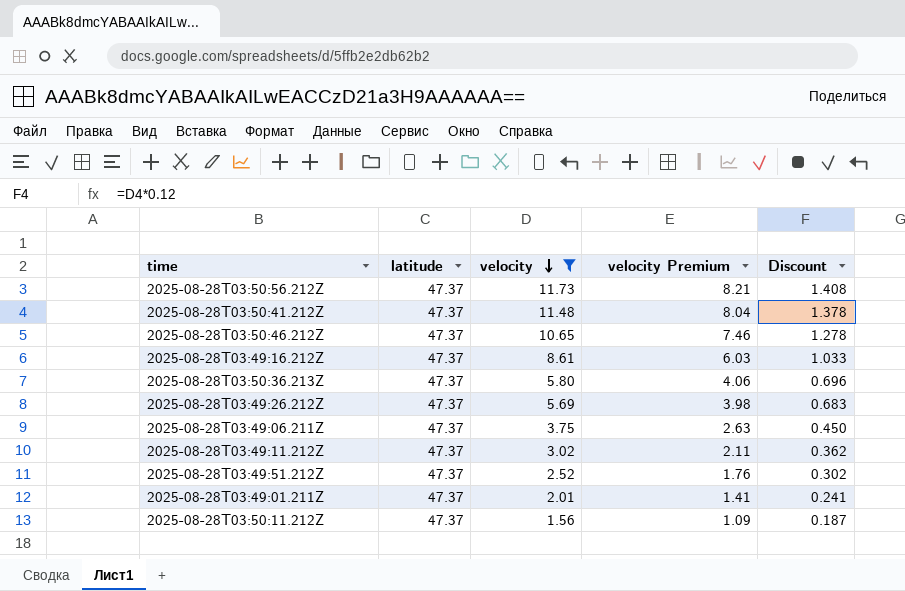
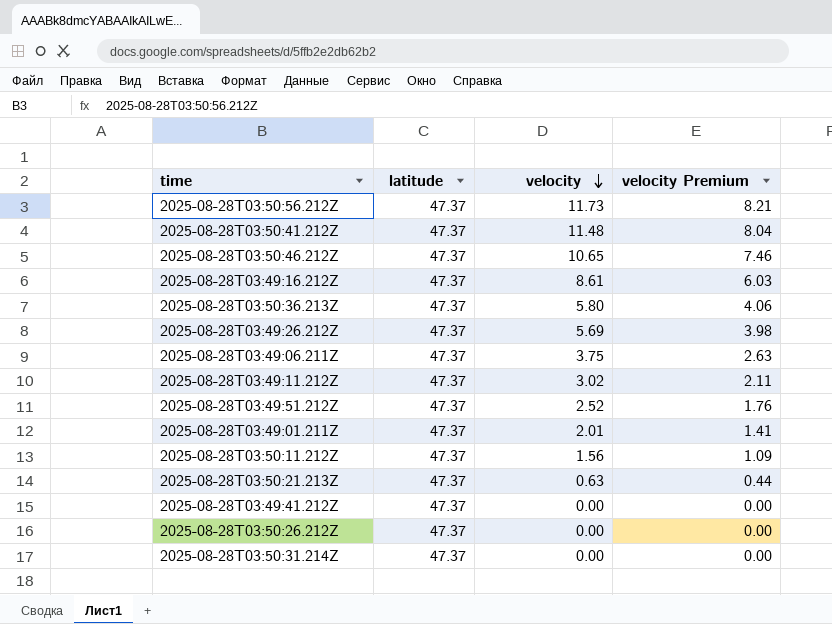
filter: velocity >= 1.56 -> none
column Discount | formula: [velocity] * 0.12 -> none

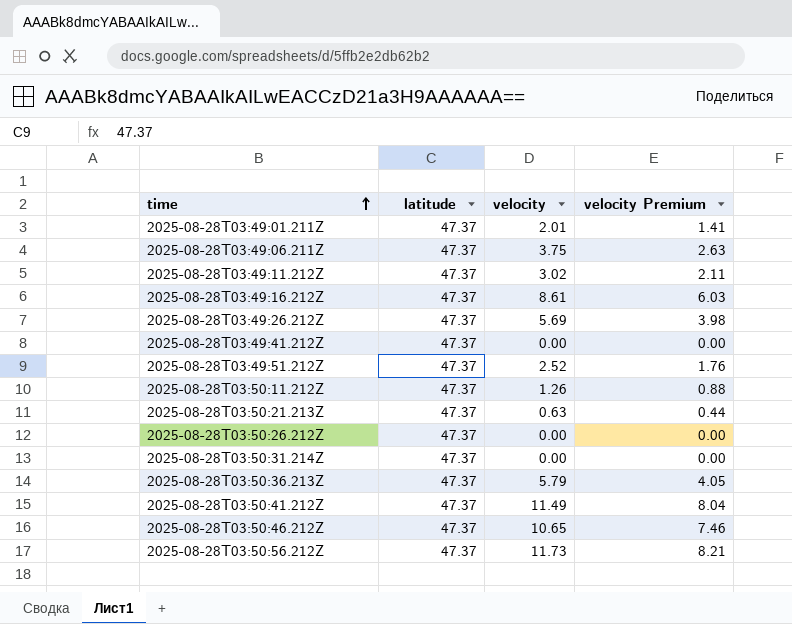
row order: velocity descending -> time ascending
2025-08-28T03:50:11.212Z | velocity: 1.56 -> 1.26
2025-08-28T03:50:11.212Z | velocity Premium: 1.09 -> 0.88
2025-08-28T03:50:36.213Z | velocity: 5.80 -> 5.79
2025-08-28T03:50:36.213Z | velocity Premium: 4.06 -> 4.05
2025-08-28T03:50:41.212Z | velocity: 11.48 -> 11.49

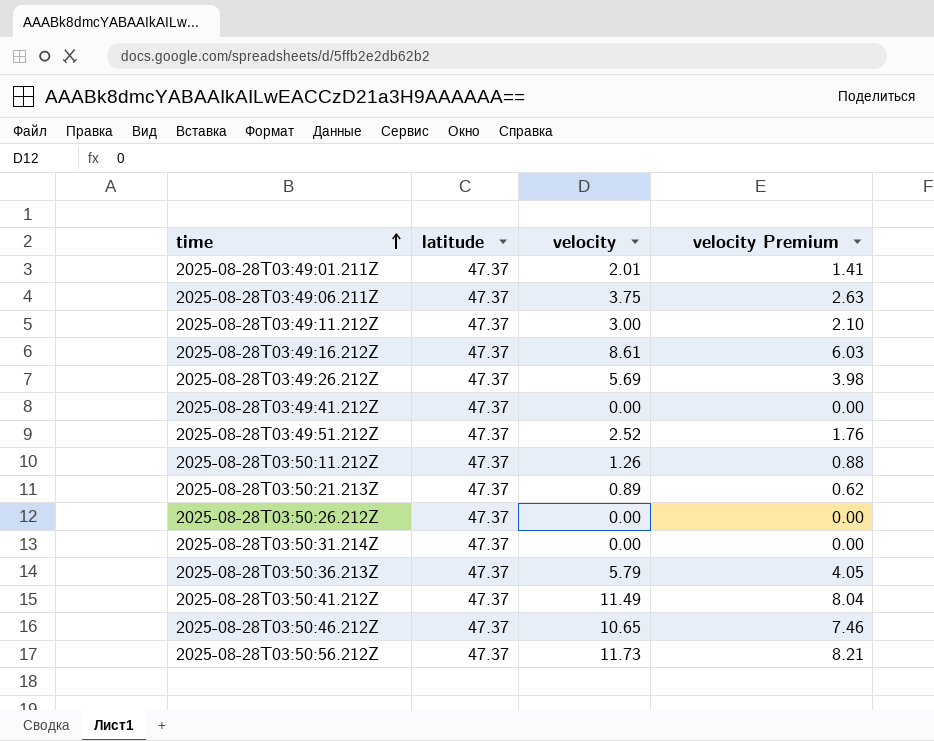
2025-08-28T03:49:11.212Z | velocity: 3.02 -> 3.00
2025-08-28T03:49:11.212Z | velocity Premium: 2.11 -> 2.10
2025-08-28T03:50:21.213Z | velocity: 0.63 -> 0.89
2025-08-28T03:50:21.213Z | velocity Premium: 0.44 -> 0.62

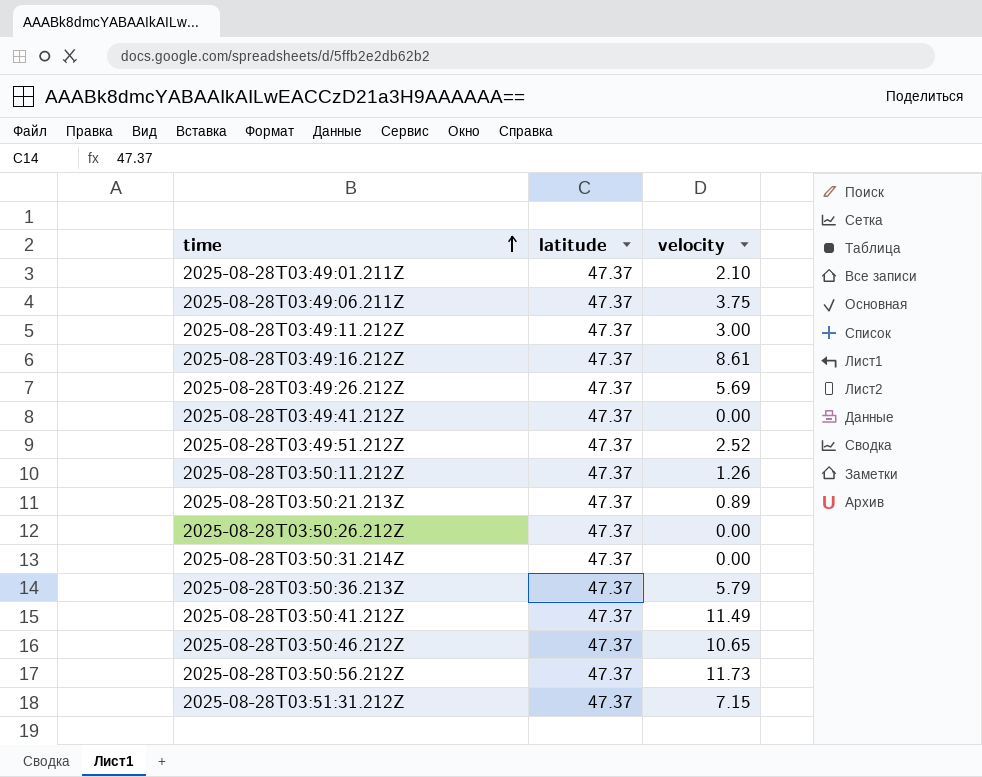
column velocity Premium | formula: [velocity] * 0.7 -> none
2025-08-28T03:49:01.211Z | velocity: 2.01 -> 2.10
row 2025-08-28T03:51:31.212Z: none -> 47.37 | 7.15

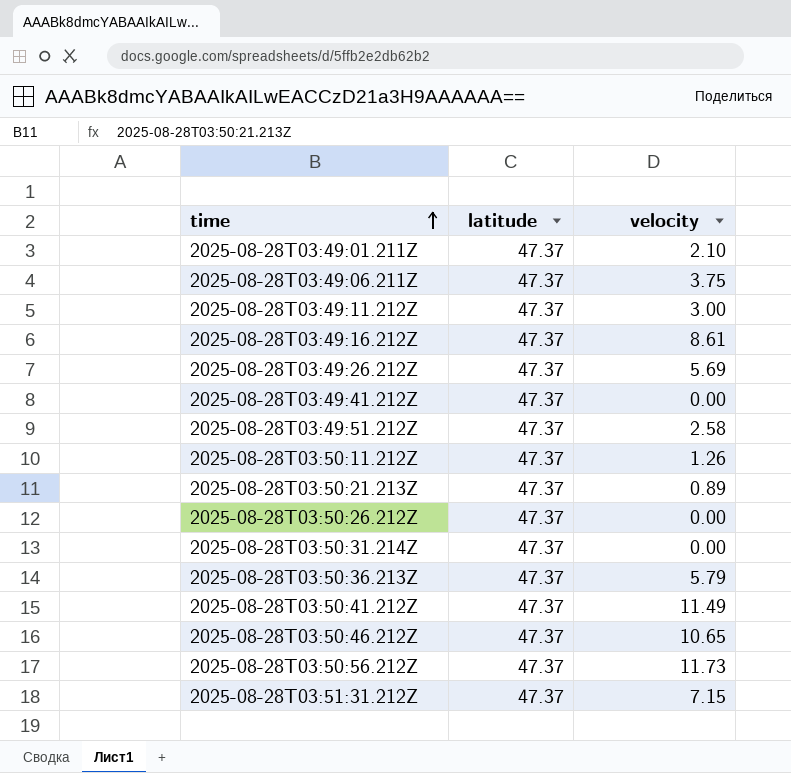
2025-08-28T03:49:51.212Z | velocity: 2.52 -> 2.58

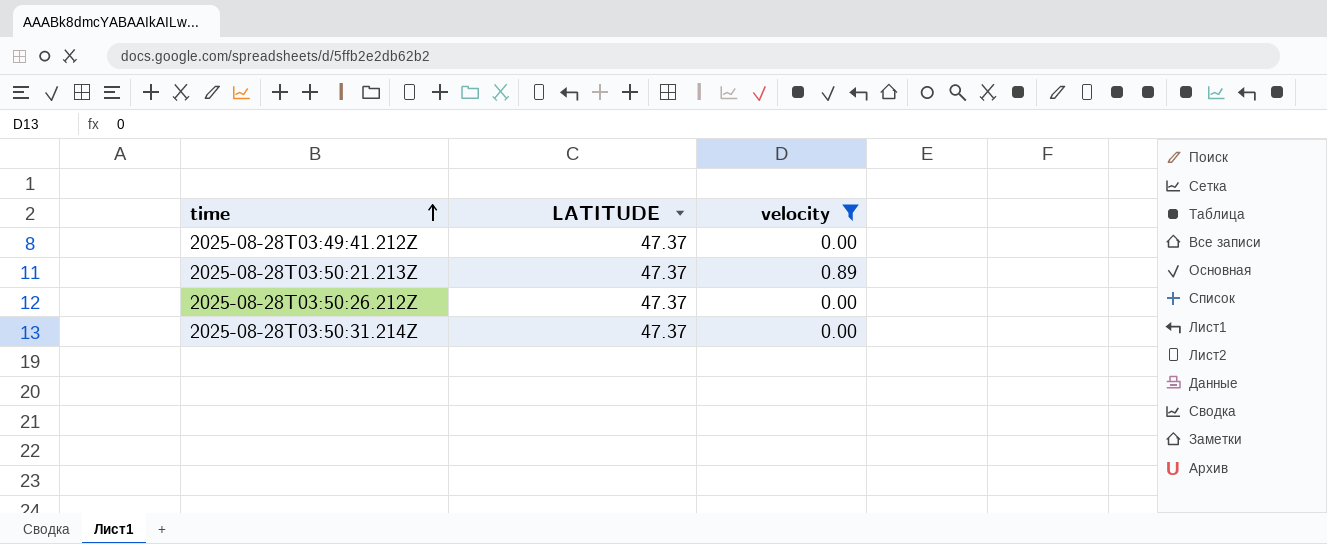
filter: none -> velocity <= 0.89
column name: latitude -> LATITUDE

